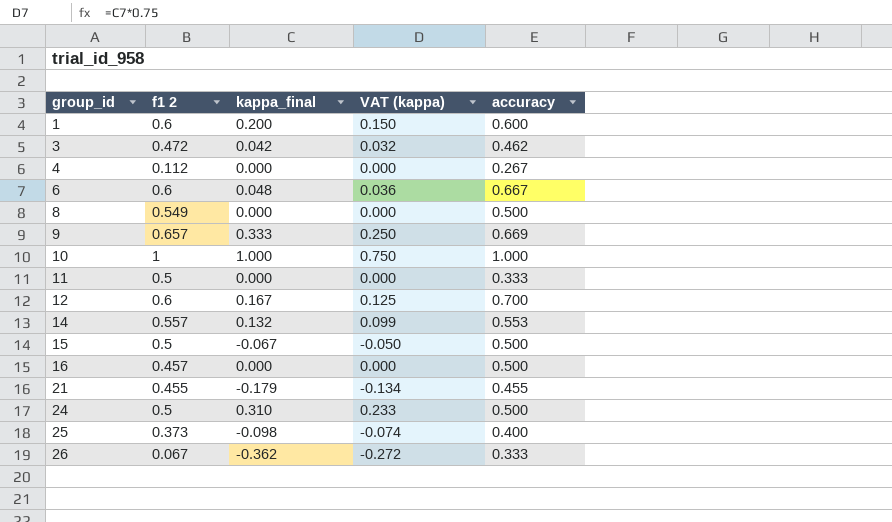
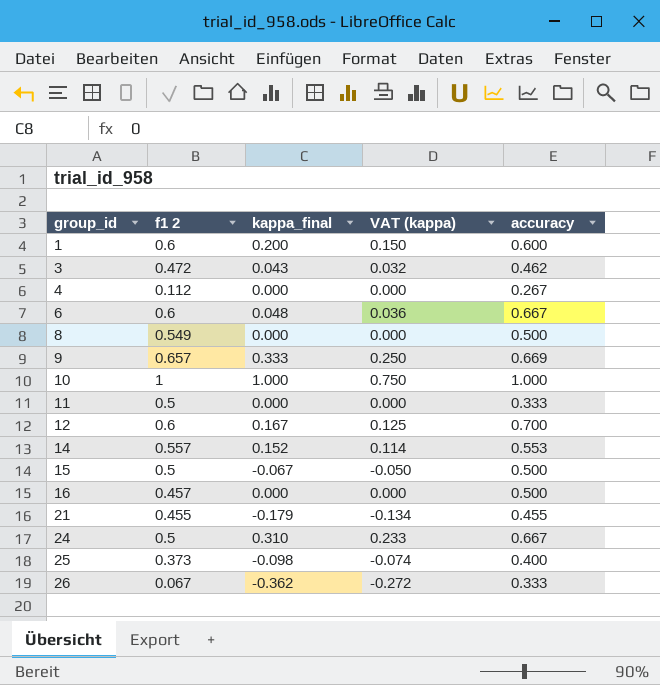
3 | kappa_final: 0.042 -> 0.043
14 | kappa_final: 0.132 -> 0.152
14 | VAT (kappa): 0.099 -> 0.114
24 | accuracy: 0.500 -> 0.667

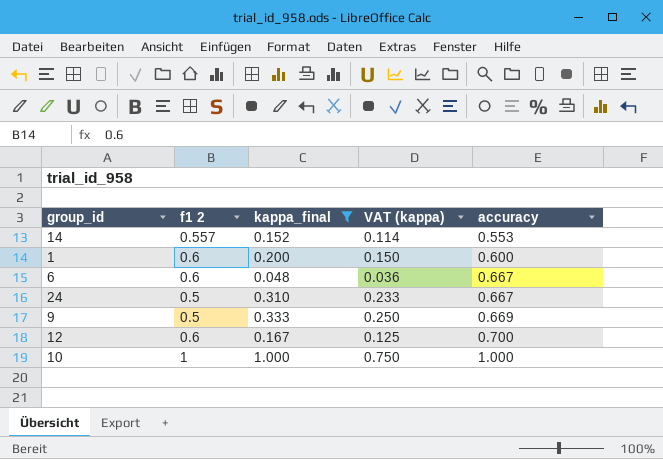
filter: none -> kappa_final >= 0.048
row order: group_id ascending -> accuracy ascending
9 | f1 2: 0.657 -> 0.5

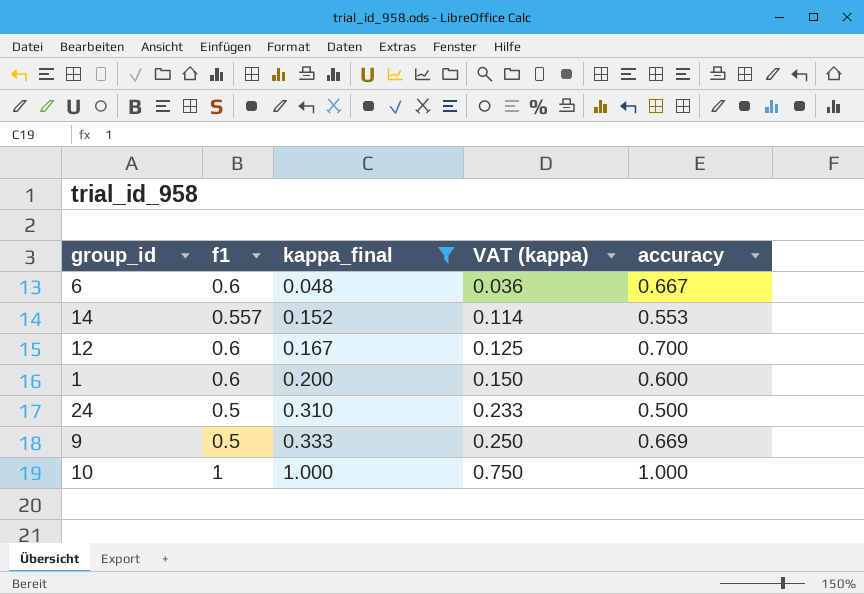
row order: accuracy ascending -> kappa_final ascending
column name: f1 2 -> f1
24 | accuracy: 0.667 -> 0.500

